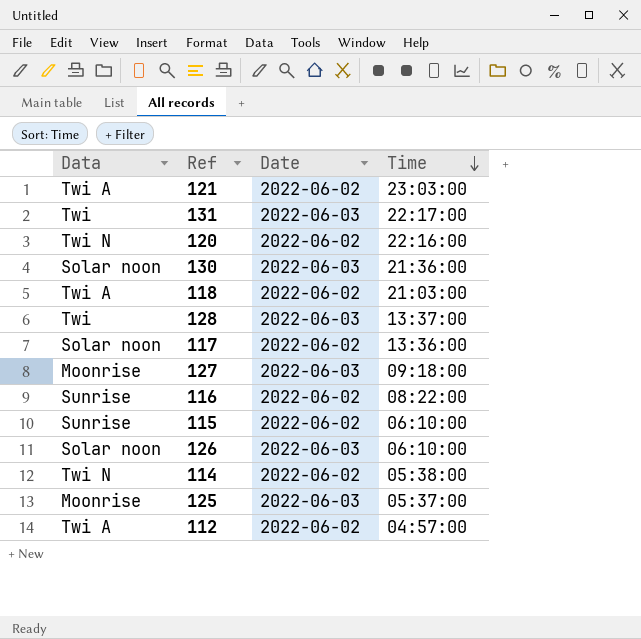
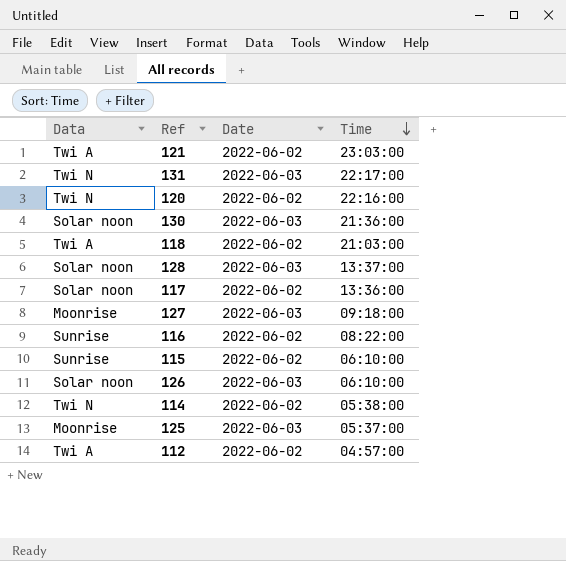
131 | Data: Twi -> Twi N
128 | Data: Twi -> Solar noon

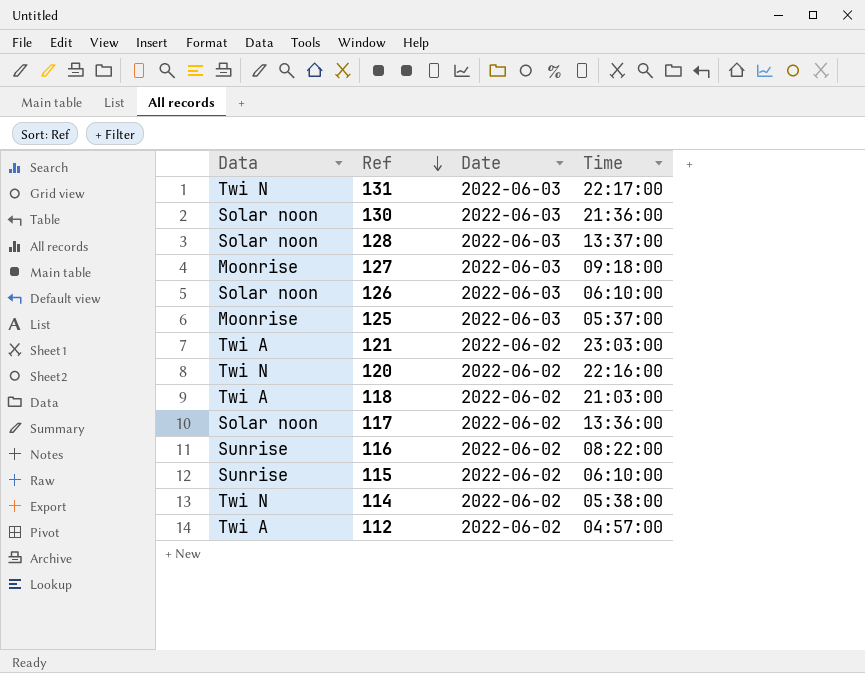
row order: Time descending -> Ref descending

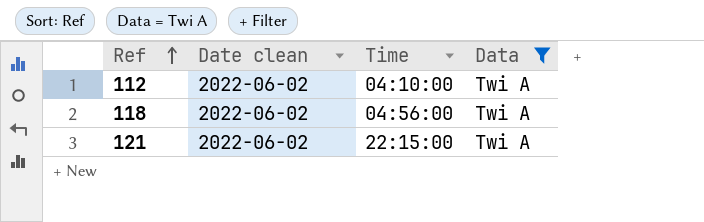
filter: none -> Data = Twi A
row order: Ref descending -> Ref ascending
column name: Date -> Date clean
column Data | position: 1 -> 4
112 | Time: 04:57:00 -> 04:10:00
118 | Time: 21:03:00 -> 04:56:00
121 | Time: 23:03:00 -> 22:15:00

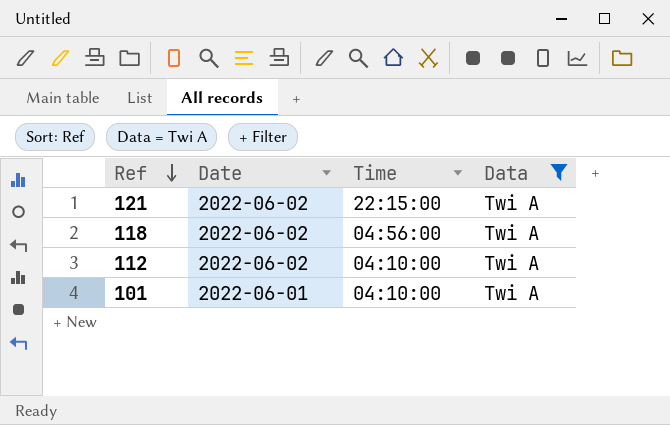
row order: Ref ascending -> Ref descending
column name: Date clean -> Date
row 101: none -> 2022-06-01 | 04:10:00 | Twi A

